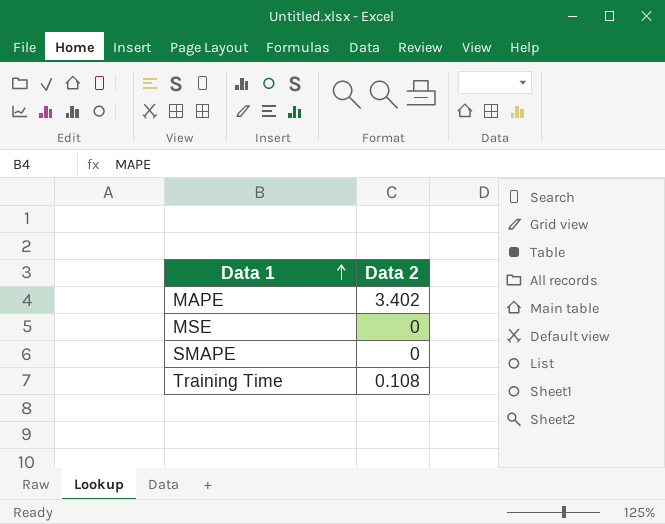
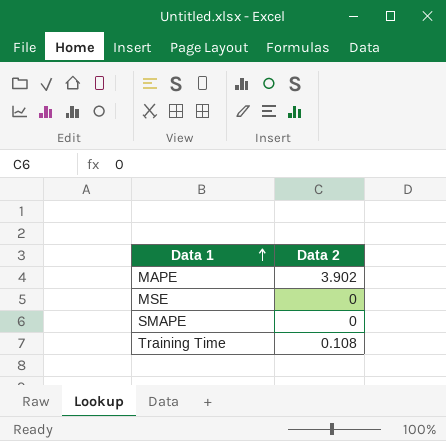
MAPE | Data 2: 3.402 -> 3.902

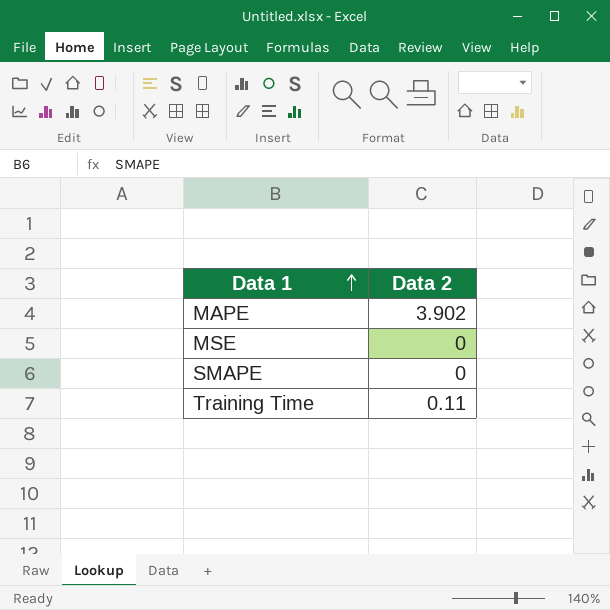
Training Time | Data 2: 0.108 -> 0.11

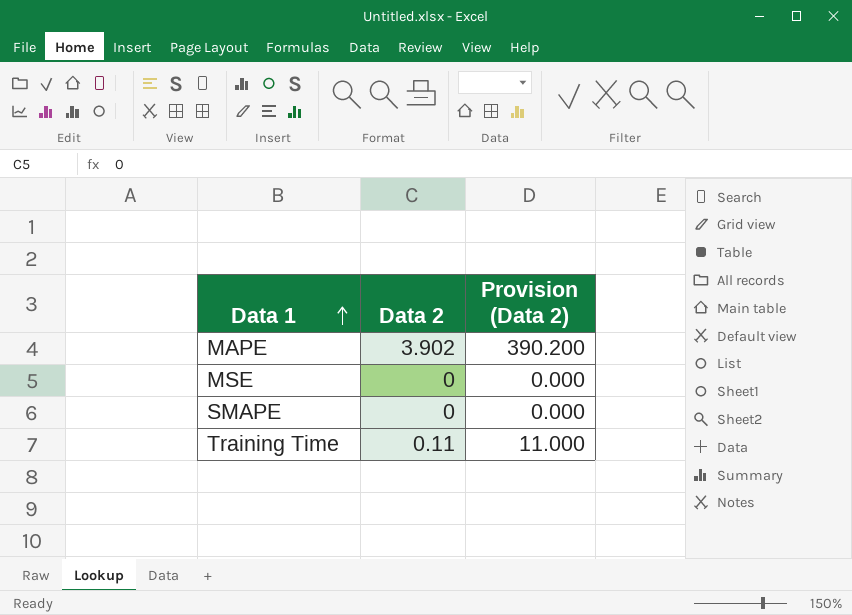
column Provision (Data 2) | formula: none -> [Data 2] * 100

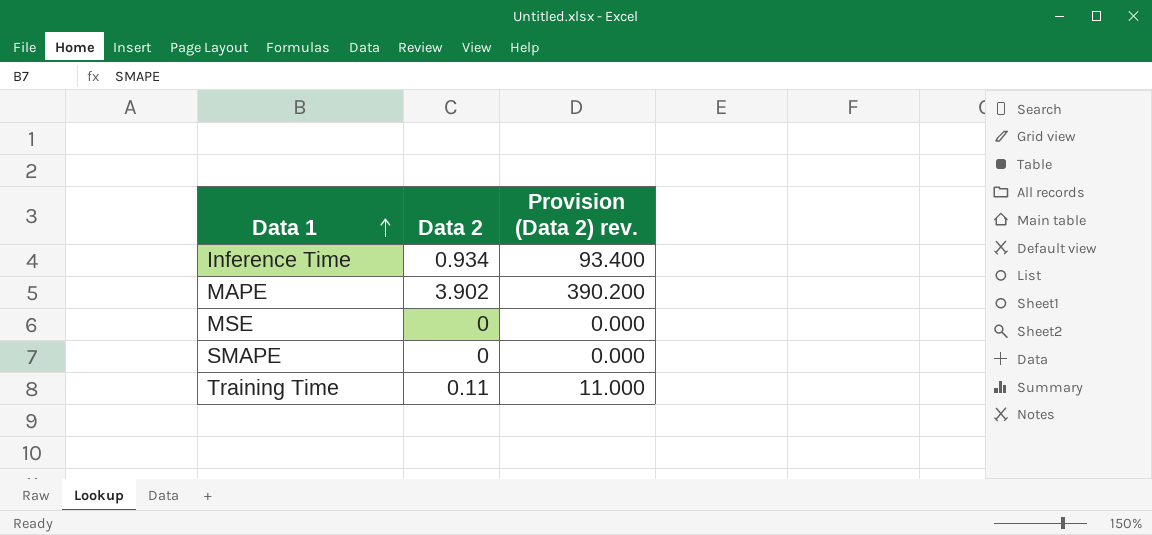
column name: Provision (Data 2) -> Provision (Data 2) rev.
row Inference Time: none -> 0.934 | 93.400

